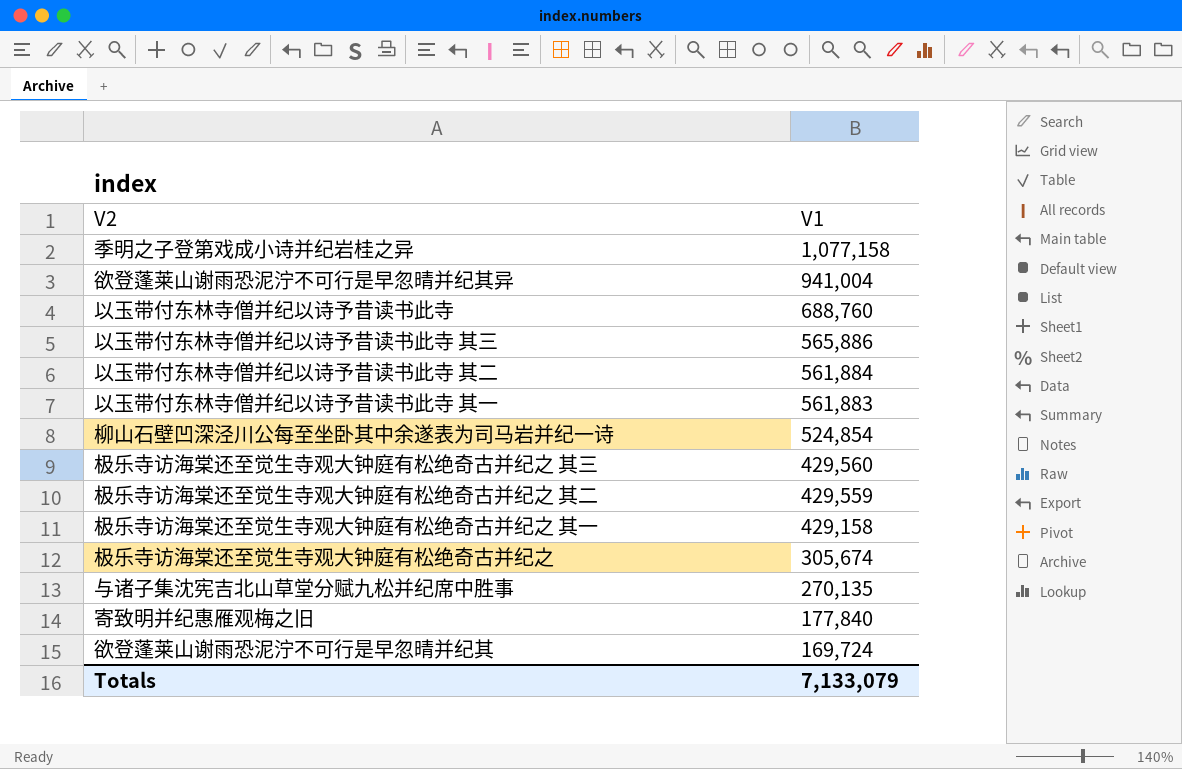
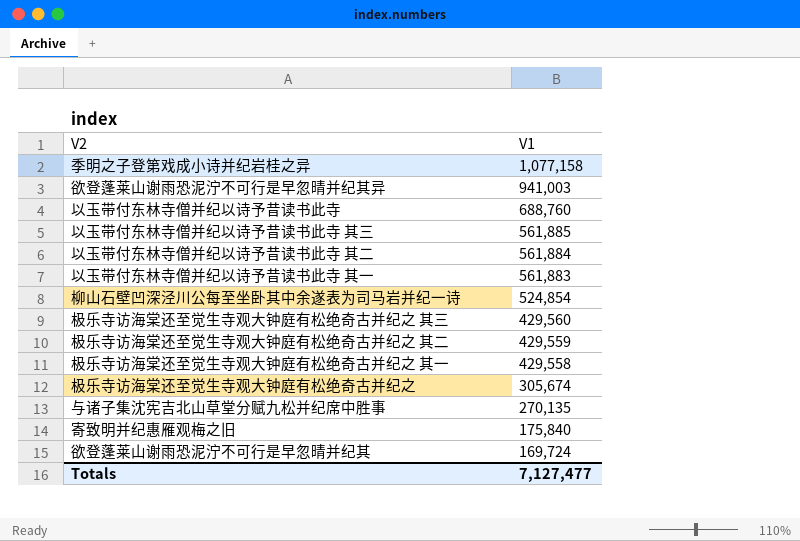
欲登蓬莱山谢雨恐泥泞不可行是早忽晴并纪其异 | V1: 941,004 -> 941,003
以玉带付东林寺僧并纪以诗予昔读书此寺 其三 | V1: 565,886 -> 561,885
极乐寺访海棠还至觉生寺观大钟庭有松绝奇古并纪之 其一 | V1: 429,158 -> 429,558
寄致明并纪惠雁观梅之旧 | V1: 177,840 -> 175,840
Totals | V1: 7,133,079 -> 7,127,477

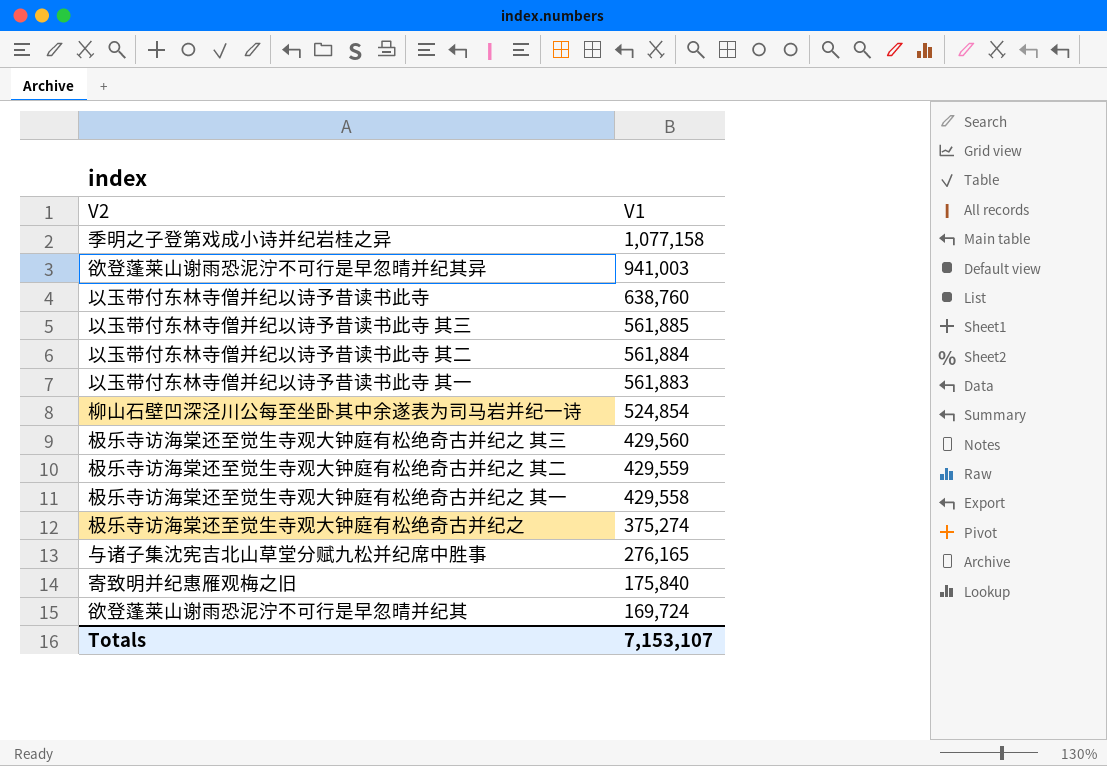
以玉带付东林寺僧并纪以诗予昔读书此寺 | V1: 688,760 -> 638,760
极乐寺访海棠还至觉生寺观大钟庭有松绝奇古并纪之 | V1: 305,674 -> 375,274
与诸子集沈宪吉北山草堂分赋九松并纪席中胜事 | V1: 270,135 -> 276,165
Totals | V1: 7,127,477 -> 7,153,107

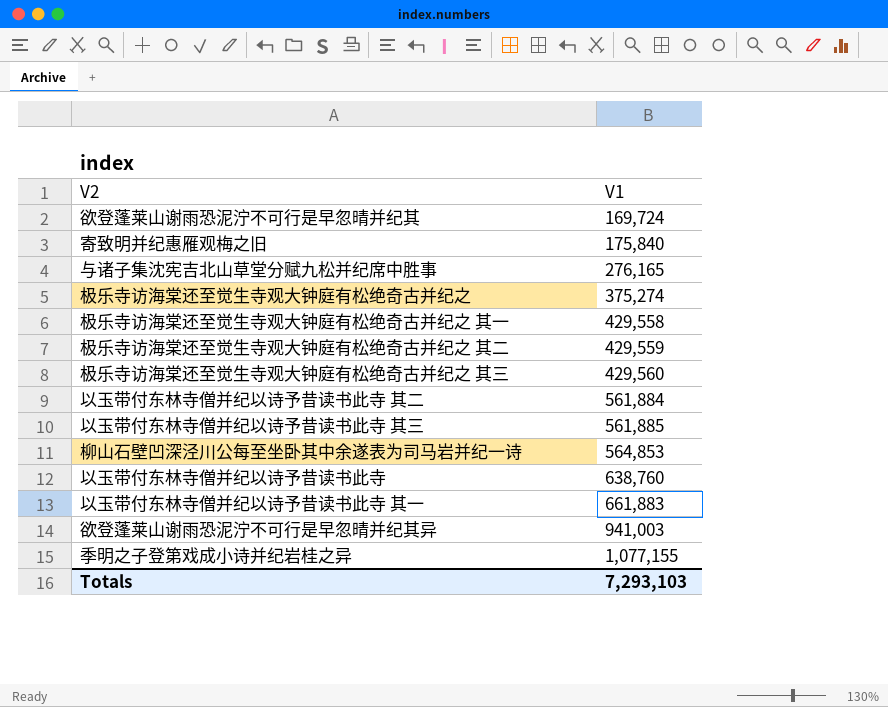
row order: V1 descending -> V1 ascending
柳山石壁凹深泾川公每至坐卧其中余遂表为司马岩并纪一诗 | V1: 524,854 -> 564,853
以玉带付东林寺僧并纪以诗予昔读书此寺 其一 | V1: 561,883 -> 661,883
季明之子登第戏成小诗并纪岩桂之异 | V1: 1,077,158 -> 1,077,155
Totals | V1: 7,153,107 -> 7,293,103

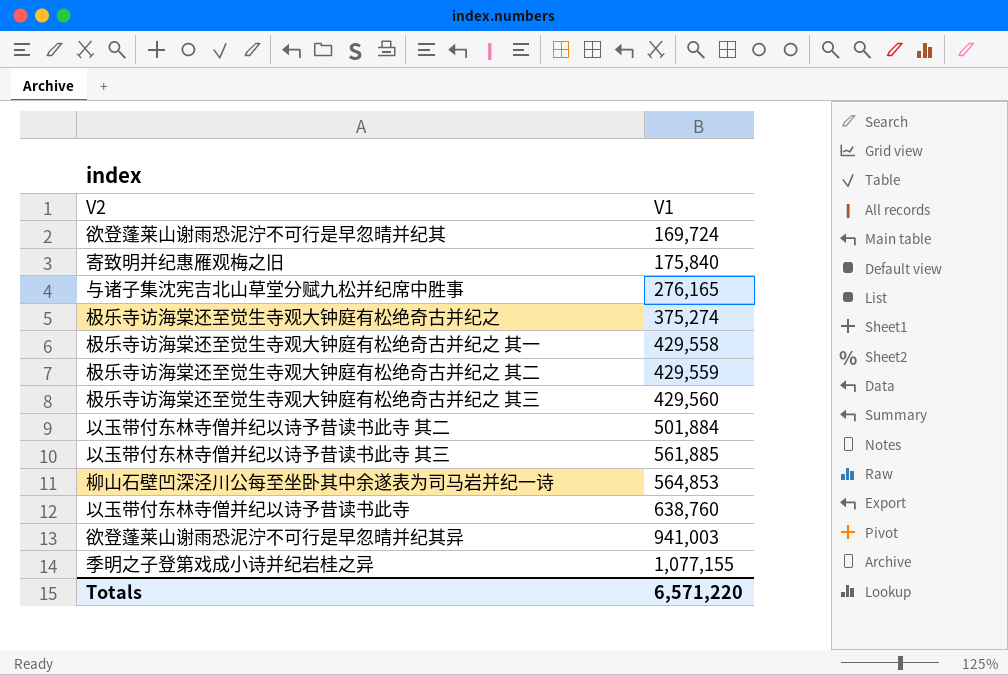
row 以玉带付东林寺僧并纪以诗予昔读书此寺 其一: 661,883 -> none
以玉带付东林寺僧并纪以诗予昔读书此寺 其二 | V1: 561,884 -> 501,884
Totals | V1: 7,293,103 -> 6,571,220

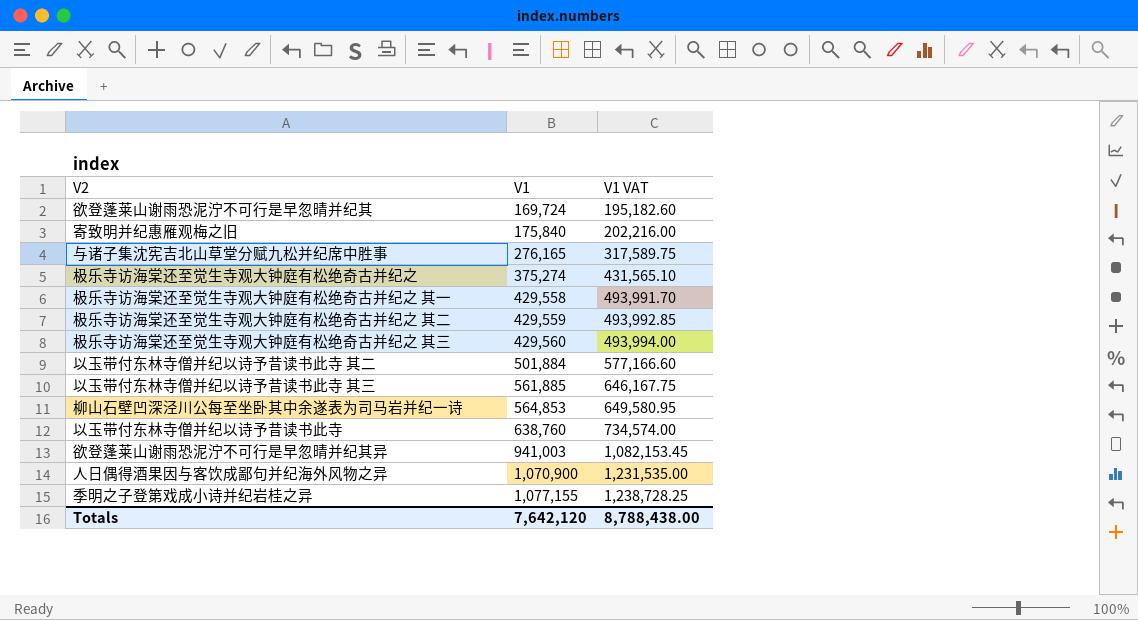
column V1 VAT | formula: none -> [V1] * 1.15
row 人日偶得酒果因与客饮成鄙句并纪海外风物之异: none -> 1,070,900 | 1,231,535.00
Totals | V1: 6,571,220 -> 7,642,120

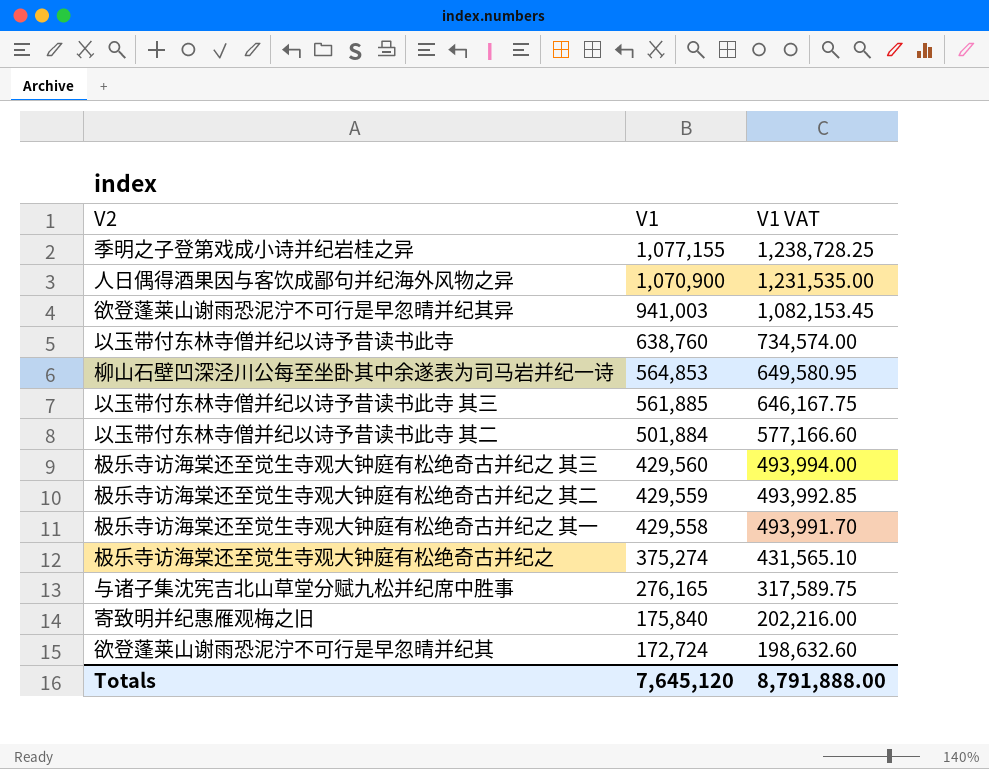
row order: V1 ascending -> V1 descending
欲登蓬莱山谢雨恐泥泞不可行是早忽晴并纪其 | V1: 169,724 -> 172,724
欲登蓬莱山谢雨恐泥泞不可行是早忽晴并纪其 | V1 VAT: 195,182.60 -> 198,632.60
Totals | V1: 7,642,120 -> 7,645,120
Totals | V1 VAT: 8,788,438.00 -> 8,791,888.00

